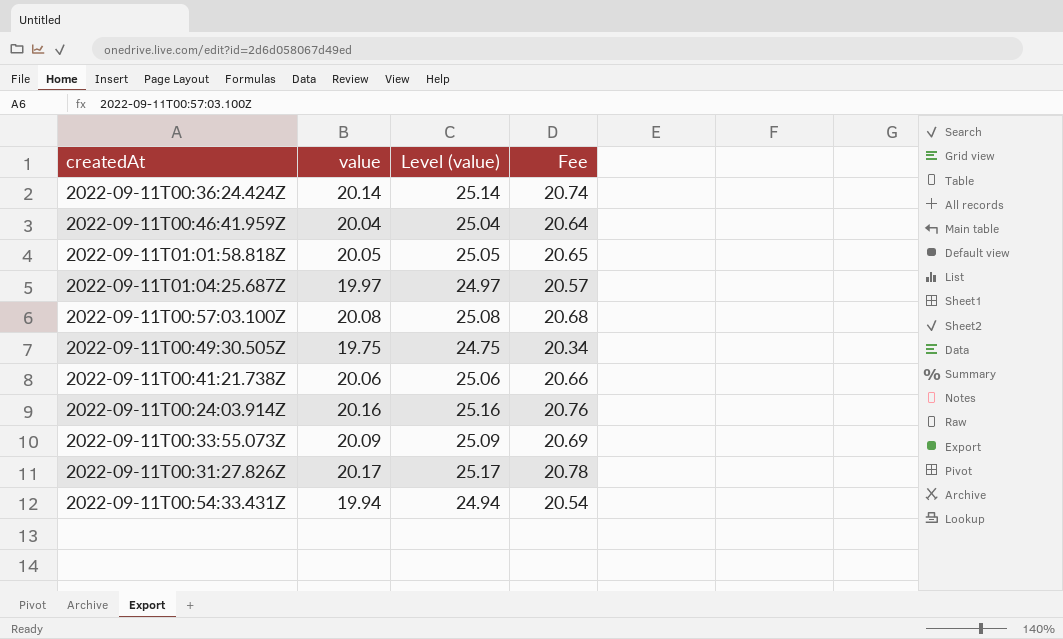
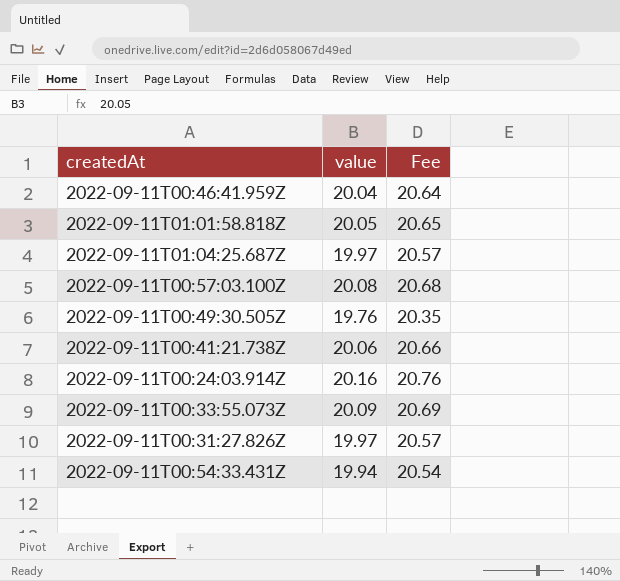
column Level (value) | formula: [value] + 5 -> none
row 2022-09-11T00:36:24.424Z: 20.14 | 25.14 | 20.74 -> none
2022-09-11T00:49:30.505Z | value: 19.75 -> 19.76
2022-09-11T00:49:30.505Z | Fee: 20.34 -> 20.35
2022-09-11T00:31:27.826Z | value: 20.17 -> 19.97
2022-09-11T00:31:27.826Z | Fee: 20.78 -> 20.57

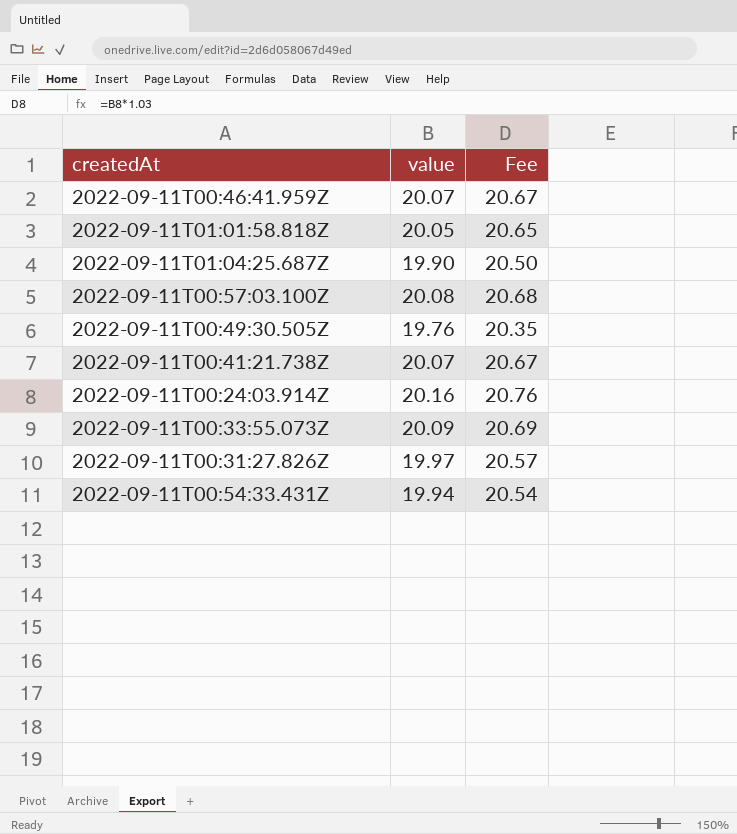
2022-09-11T00:46:41.959Z | value: 20.04 -> 20.07
2022-09-11T00:46:41.959Z | Fee: 20.64 -> 20.67
2022-09-11T01:04:25.687Z | value: 19.97 -> 19.90
2022-09-11T01:04:25.687Z | Fee: 20.57 -> 20.50
2022-09-11T00:41:21.738Z | value: 20.06 -> 20.07
2022-09-11T00:41:21.738Z | Fee: 20.66 -> 20.67

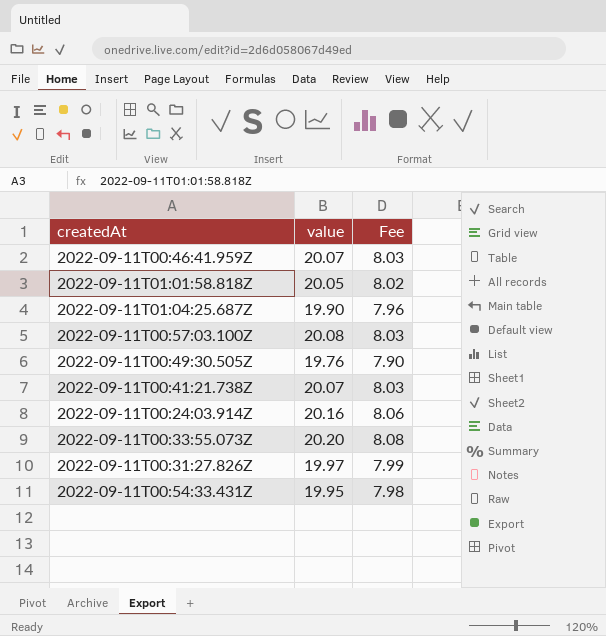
column Fee | formula: [value] * 1.03 -> [value] * 0.4
2022-09-11T00:33:55.073Z | value: 20.09 -> 20.20
2022-09-11T00:54:33.431Z | value: 19.94 -> 19.95

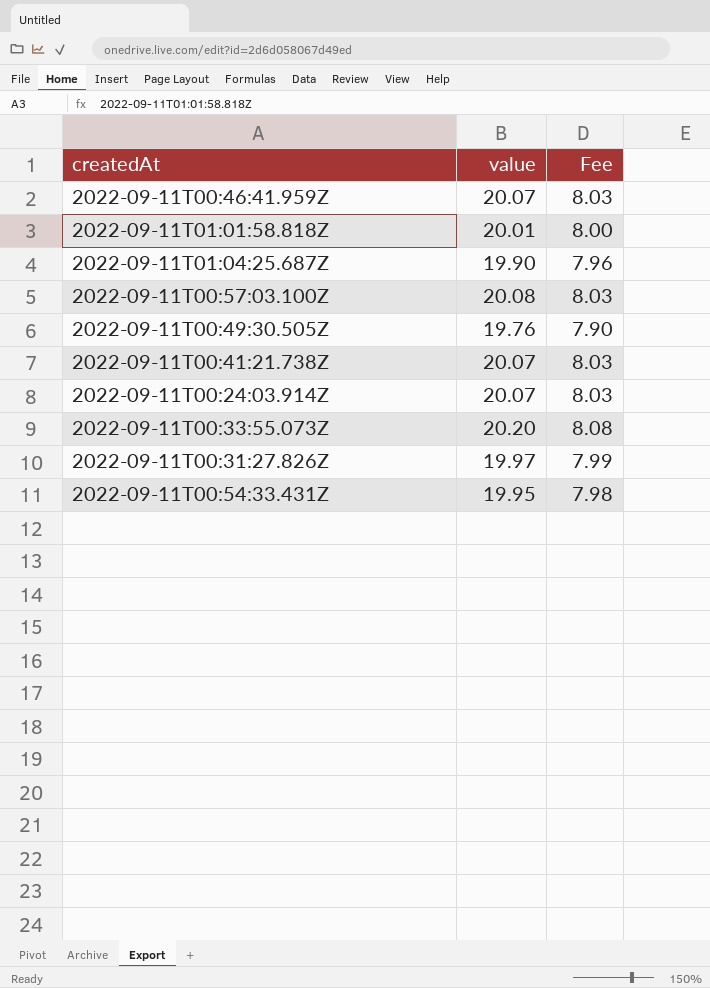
2022-09-11T01:01:58.818Z | value: 20.05 -> 20.01
2022-09-11T01:01:58.818Z | Fee: 8.02 -> 8.00
2022-09-11T00:24:03.914Z | value: 20.16 -> 20.07
2022-09-11T00:24:03.914Z | Fee: 8.06 -> 8.03

